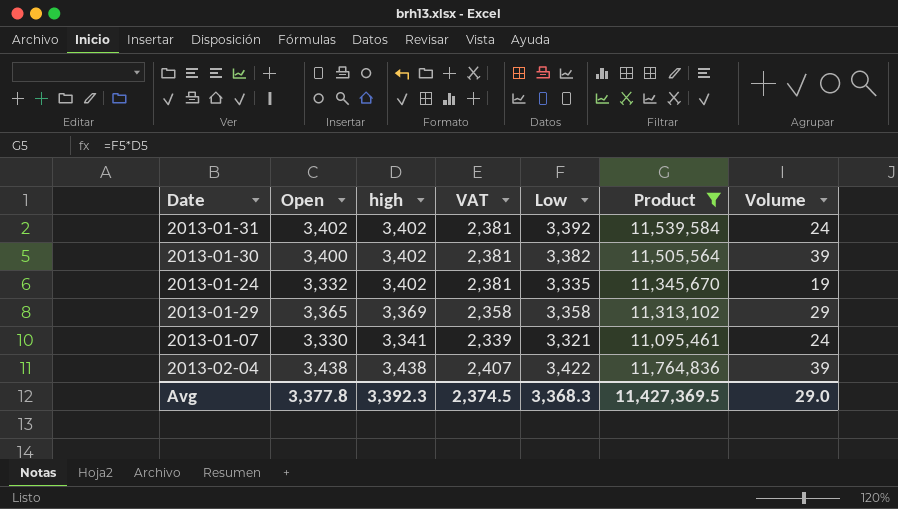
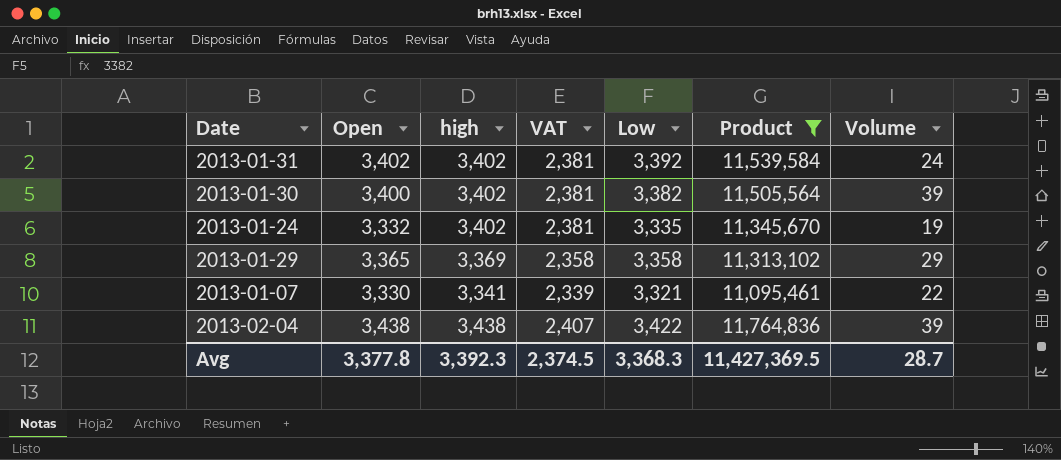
2013-01-07 | Volume: 24 -> 22
Avg | Volume: 29.0 -> 28.7

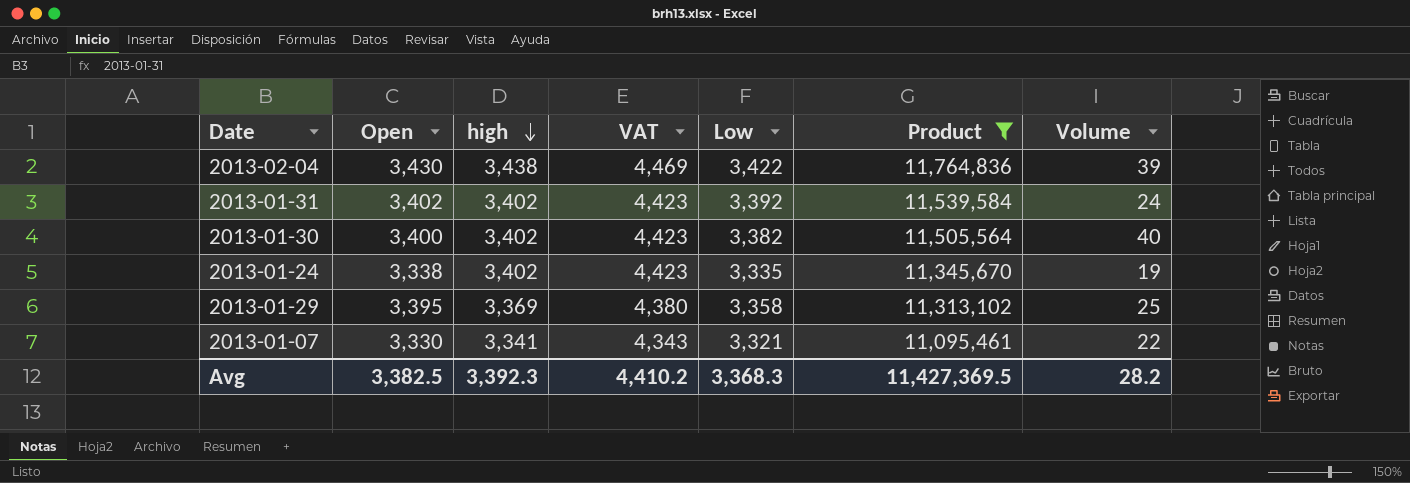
row order: none -> high descending
column VAT | formula: [high] * 0.7 -> [high] * 1.3
2013-02-04 | Open: 3,438 -> 3,430
2013-01-30 | Volume: 39 -> 40
2013-01-24 | Open: 3,332 -> 3,338
2013-01-29 | Open: 3,365 -> 3,395
2013-01-29 | Volume: 29 -> 25
Avg | Open: 3,377.8 -> 3,382.5
Avg | VAT: 2,374.5 -> 4,410.2
Avg | Volume: 28.7 -> 28.2

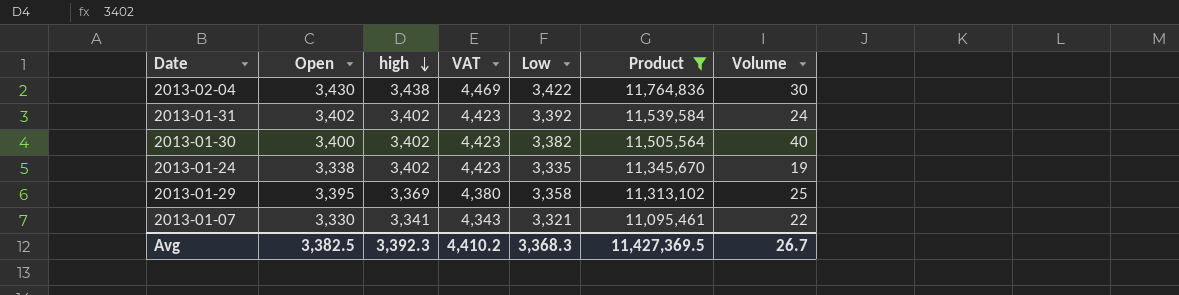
2013-02-04 | Volume: 39 -> 30
Avg | Volume: 28.2 -> 26.7

